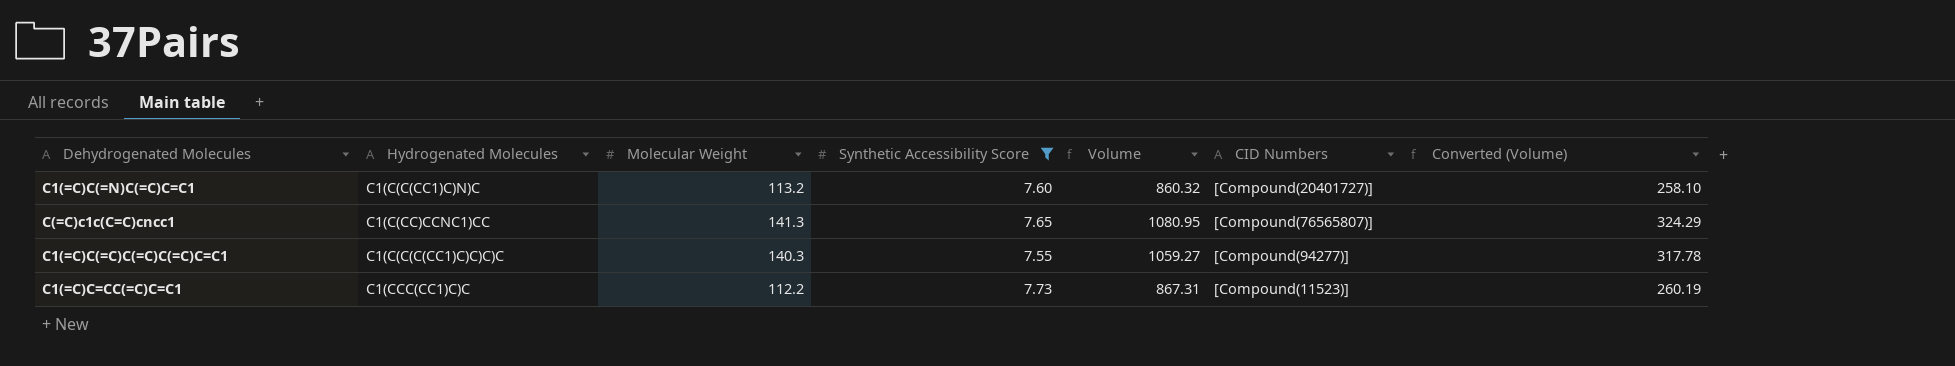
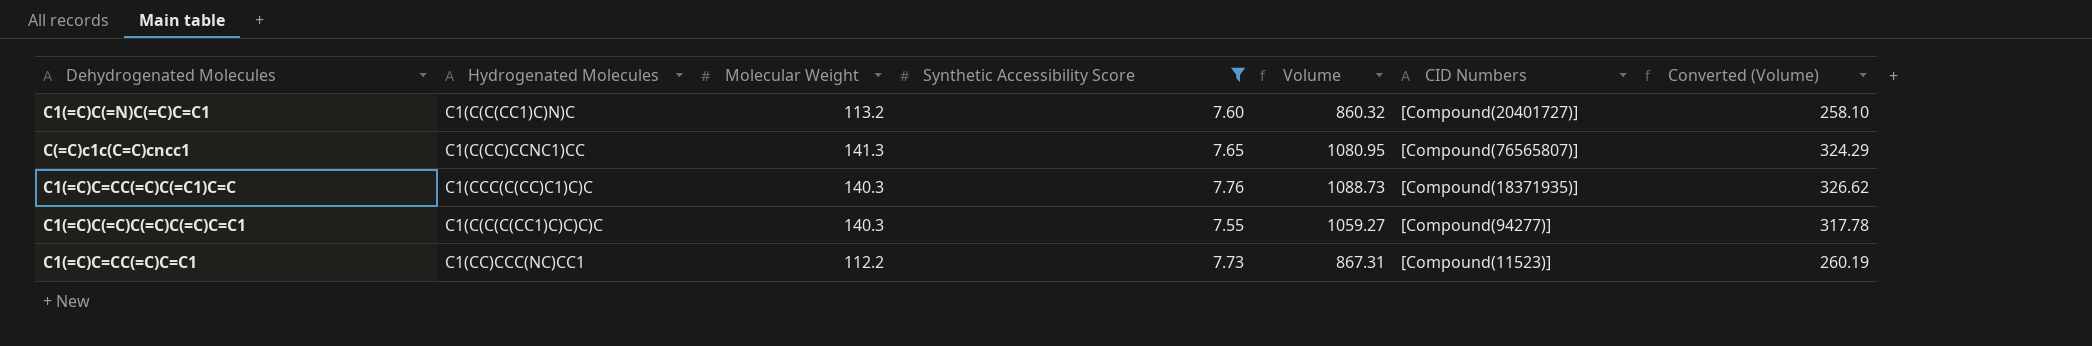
row C1(=C)C=CC(=C)C(=C1)C=C: none -> C1(CCC(C(CC)C1)C)C | 140.3 | 7.76 | 1088.73 | [Compound(18371935)] | 326.62
C1(=C)C=CC(=C)C=C1 | Hydrogenated Molecules: C1(CCC(CC1)C)C -> C1(CC)CCC(NC)CC1

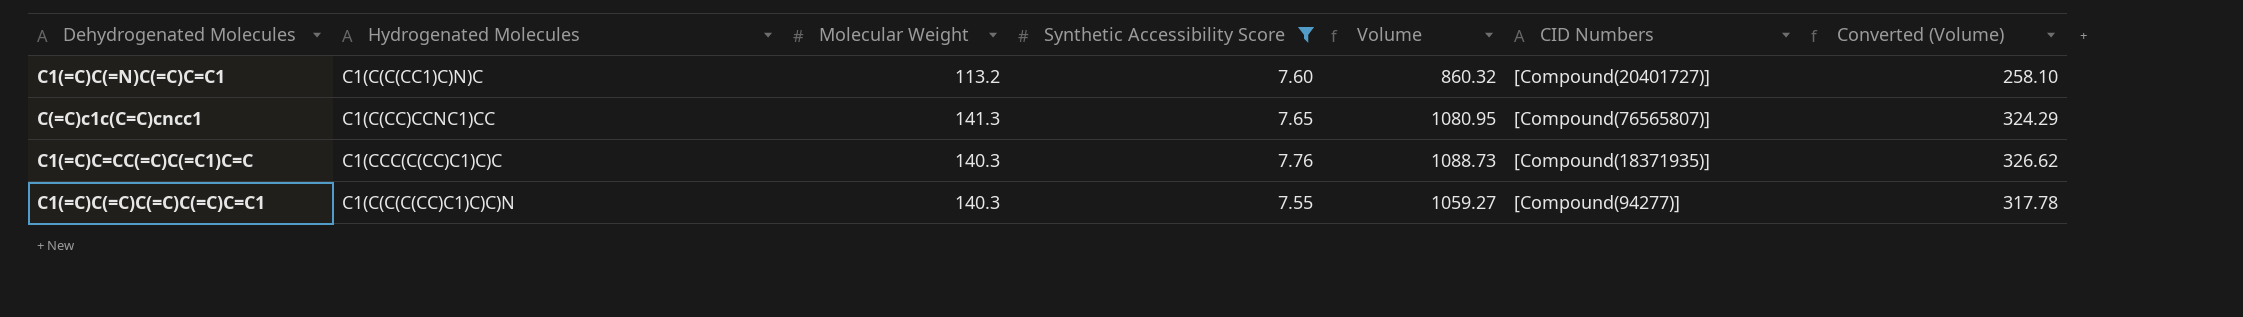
row C1(=C)C=CC(=C)C=C1: C1(CC)CCC(NC)CC1 | 112.2 | 7.73 | 867.31 | [Compound(11523)] | 260.19 -> none
C1(=C)C(=C)C(=C)C(=C)C=C1 | Hydrogenated Molecules: C1(C(C(C(CC1)C)C)C)C -> C1(C(C(C(CC)C1)C)C)N

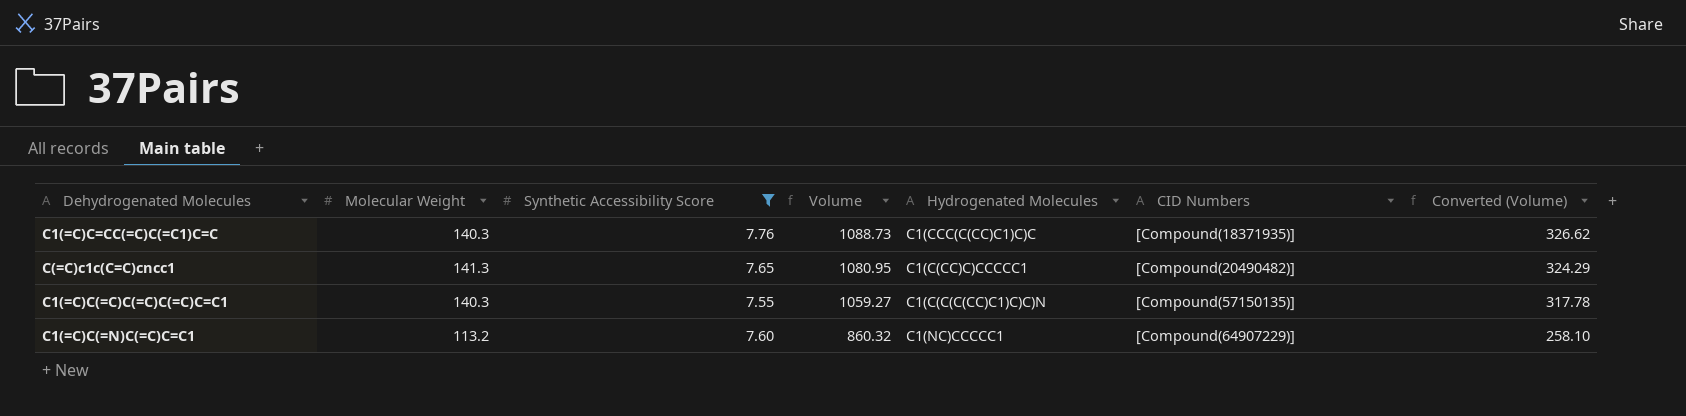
row order: none -> Volume descending
column Hydrogenated Molecules | position: 2 -> 5
C(=C)c1c(C=C)cncc1 | Hydrogenated Molecules: C1(C(CC)CCNC1)CC -> C1(C(CC)C)CCCCC1
C(=C)c1c(C=C)cncc1 | CID Numbers: [Compound(76565807)] -> [Compound(20490482)]
C1(=C)C(=C)C(=C)C(=C)C=C1 | CID Numbers: [Compound(94277)] -> [Compound(57150135)]
C1(=C)C(=N)C(=C)C=C1 | Hydrogenated Molecules: C1(C(C(CC1)C)N)C -> C1(NC)CCCCC1
C1(=C)C(=N)C(=C)C=C1 | CID Numbers: [Compound(20401727)] -> [Compound(64907229)]

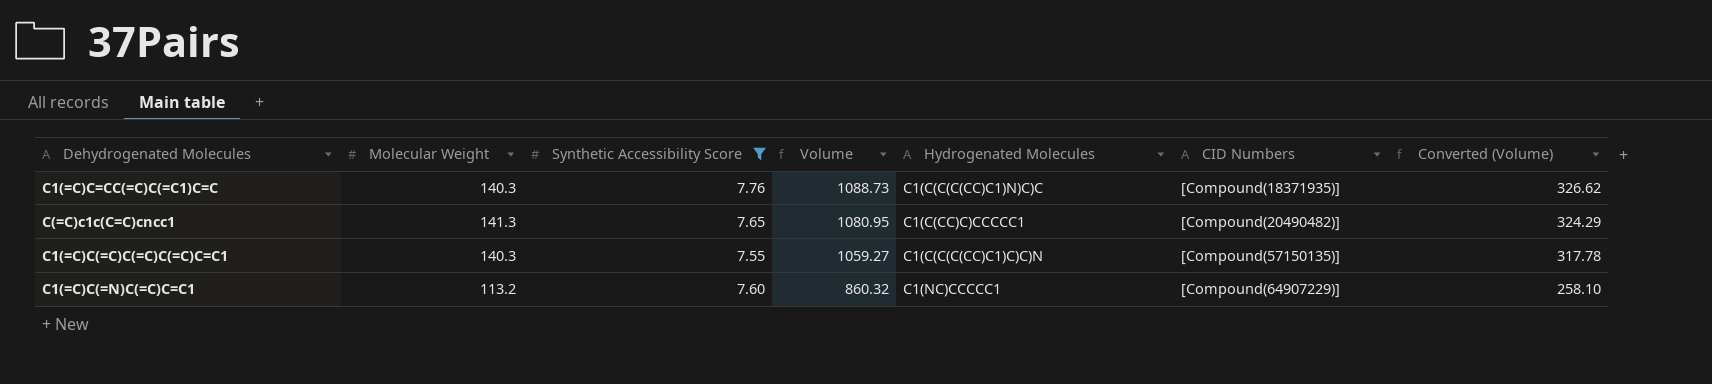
C1(=C)C=CC(=C)C(=C1)C=C | Hydrogenated Molecules: C1(CCC(C(CC)C1)C)C -> C1(C(C(C(CC)C1)N)C)C

